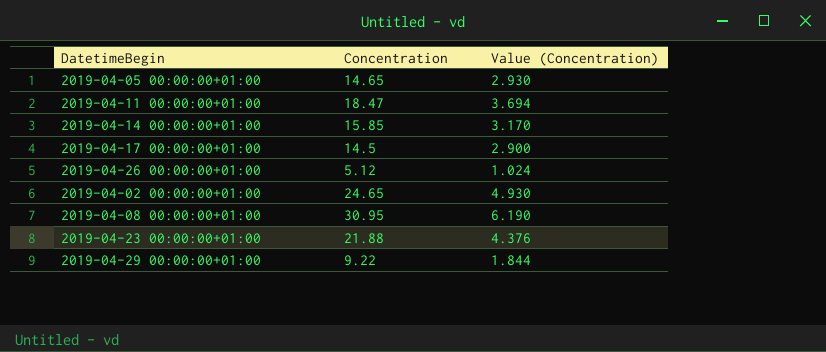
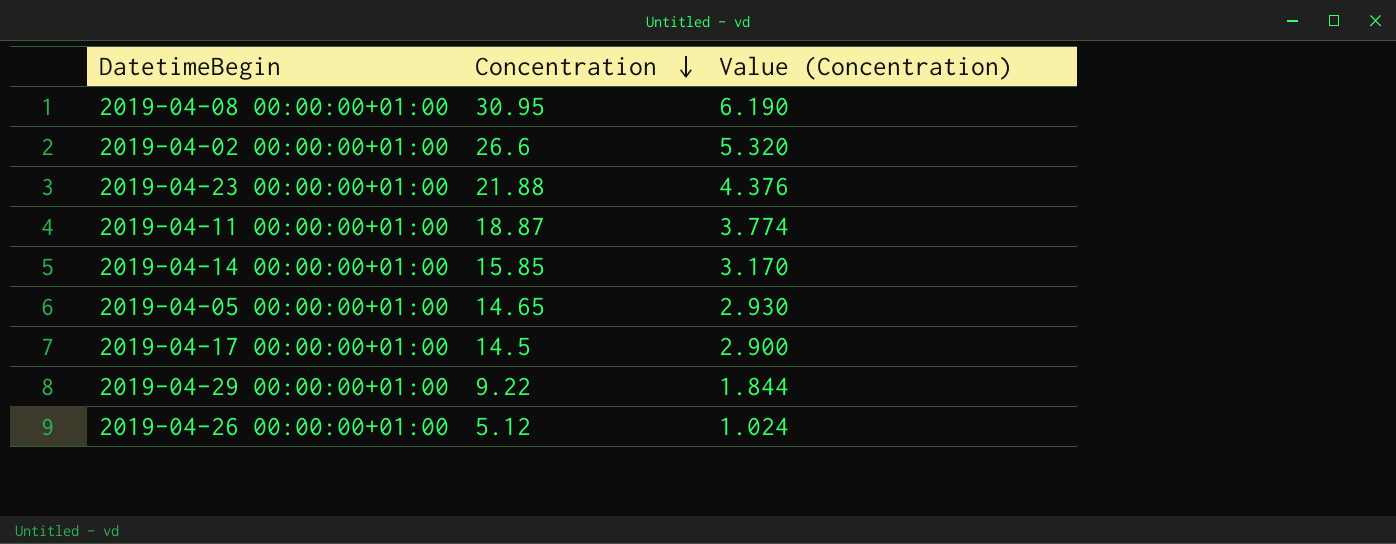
row order: none -> Concentration descending
2019-04-02 00:00:00+01:00 | Concentration: 24.65 -> 26.6
2019-04-02 00:00:00+01:00 | Value (Concentration): 4.930 -> 5.320
2019-04-11 00:00:00+01:00 | Concentration: 18.47 -> 18.87
2019-04-11 00:00:00+01:00 | Value (Concentration): 3.694 -> 3.774

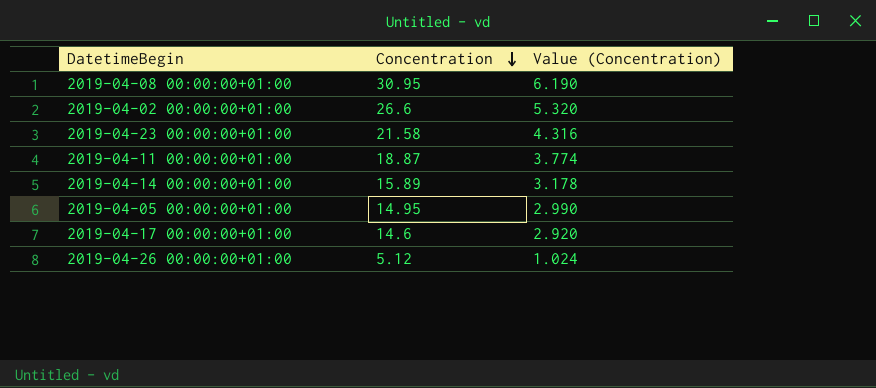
row 2019-04-29 00:00:00+01:00: 9.22 | 1.844 -> none
2019-04-23 00:00:00+01:00 | Concentration: 21.88 -> 21.58
2019-04-23 00:00:00+01:00 | Value (Concentration): 4.376 -> 4.316
2019-04-14 00:00:00+01:00 | Concentration: 15.85 -> 15.89
2019-04-14 00:00:00+01:00 | Value (Concentration): 3.170 -> 3.178
2019-04-05 00:00:00+01:00 | Concentration: 14.65 -> 14.95
2019-04-05 00:00:00+01:00 | Value (Concentration): 2.930 -> 2.990
2019-04-17 00:00:00+01:00 | Concentration: 14.5 -> 14.6
2019-04-17 00:00:00+01:00 | Value (Concentration): 2.900 -> 2.920

